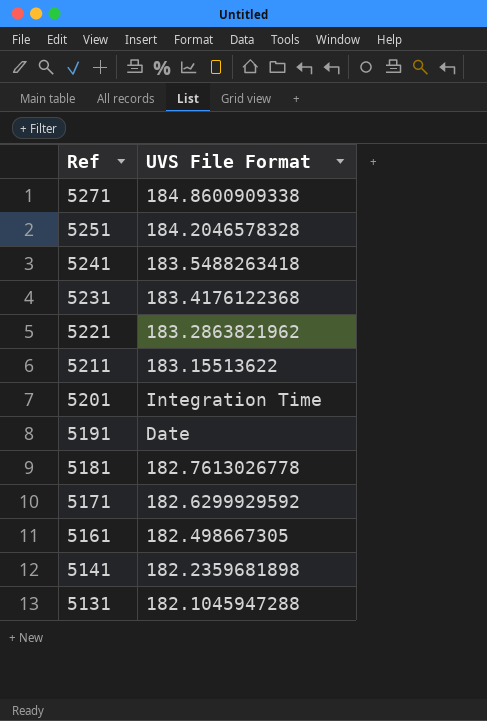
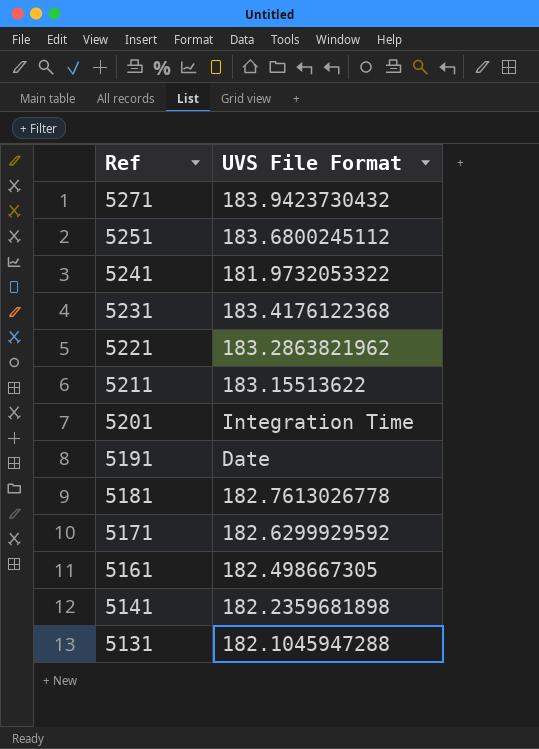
5271 | UVS File Format: 184.8600909338 -> 183.9423730432
5251 | UVS File Format: 184.2046578328 -> 183.6800245112
5241 | UVS File Format: 183.5488263418 -> 181.9732053322

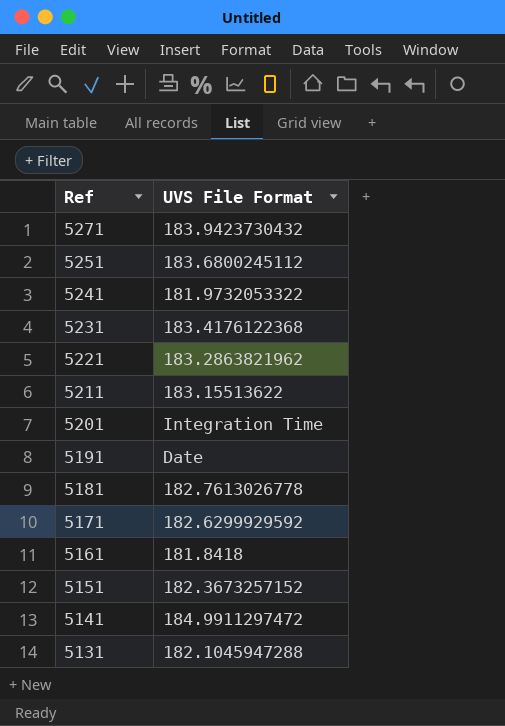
5161 | UVS File Format: 182.498667305 -> 181.8418
row 5151: none -> 182.3673257152
5141 | UVS File Format: 182.2359681898 -> 184.9911297472

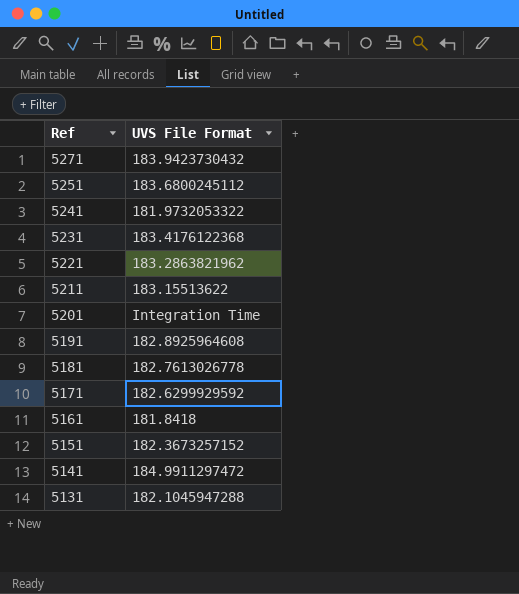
5191 | UVS File Format: Date -> 182.8925964608

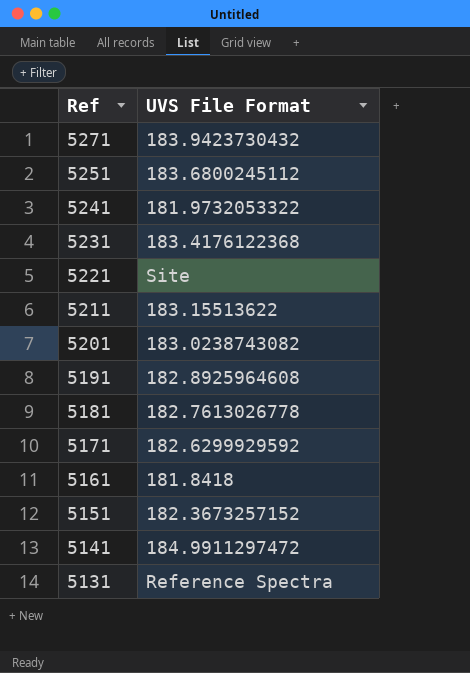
5221 | UVS File Format: 183.2863821962 -> Site
5201 | UVS File Format: Integration Time -> 183.0238743082
5131 | UVS File Format: 182.1045947288 -> Reference Spectra

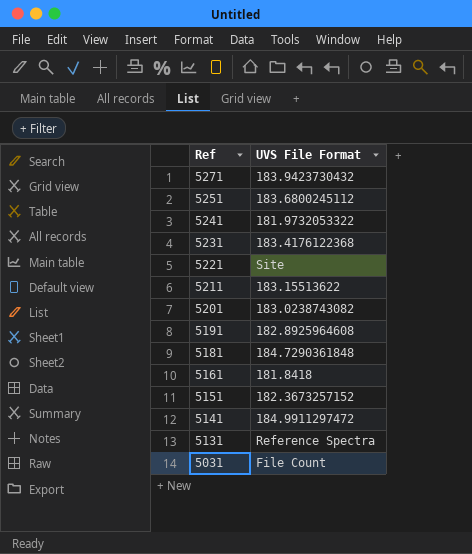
row 5171: 182.6299929592 -> none
5181 | UVS File Format: 182.7613026778 -> 184.7290361848
row 5031: none -> File Count

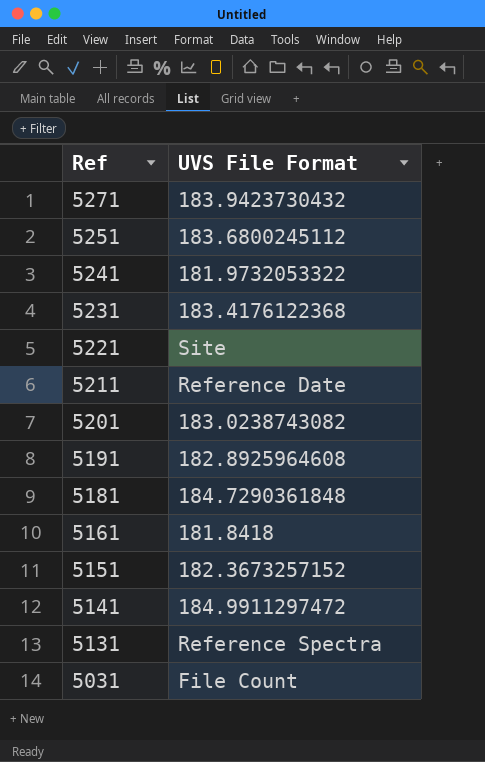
5211 | UVS File Format: 183.15513622 -> Reference Date

